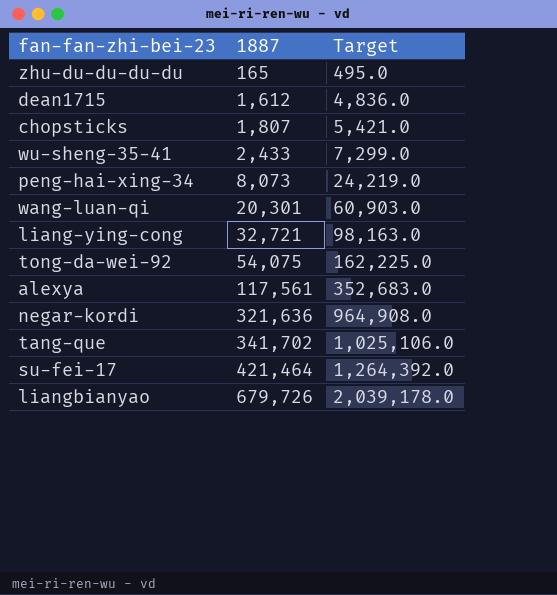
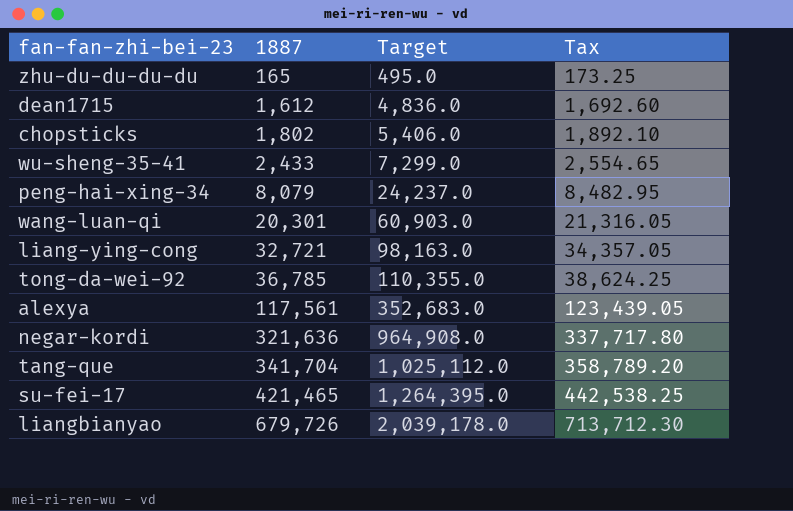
column Tax | formula: none -> [1887] * 1.05
chopsticks | 1887: 1,807 -> 1,802
chopsticks | Target: 5,421.0 -> 5,406.0
peng-hai-xing-34 | 1887: 8,073 -> 8,079
peng-hai-xing-34 | Target: 24,219.0 -> 24,237.0
tong-da-wei-92 | 1887: 54,075 -> 36,785
tong-da-wei-92 | Target: 162,225.0 -> 110,355.0
tang-que | 1887: 341,702 -> 341,704
tang-que | Target: 1,025,106.0 -> 1,025,112.0
su-fei-17 | 1887: 421,464 -> 421,465
su-fei-17 | Target: 1,264,392.0 -> 1,264,395.0

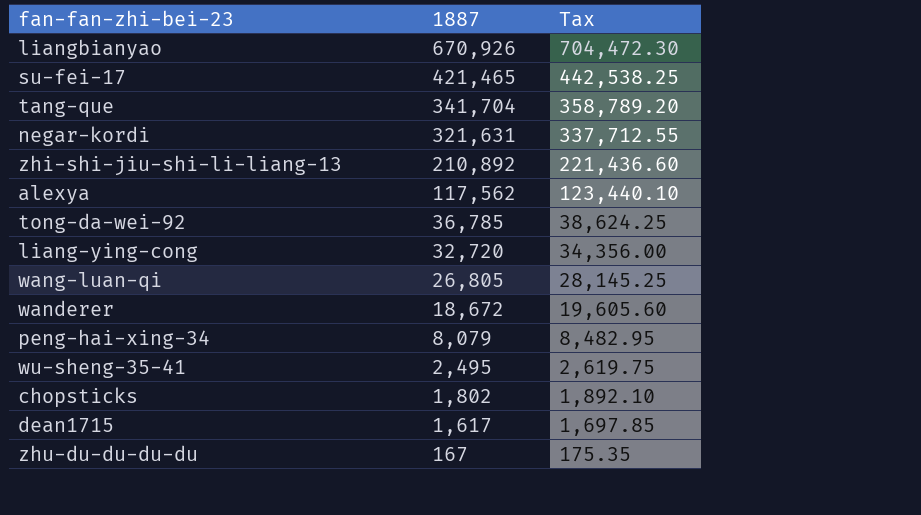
row order: 1887 ascending -> 1887 descending
column Target | formula: [1887] * 3 -> none
liangbianyao | 1887: 679,726 -> 670,926
liangbianyao | Tax: 713,712.30 -> 704,472.30
negar-kordi | 1887: 321,636 -> 321,631
negar-kordi | Tax: 337,717.80 -> 337,712.55
row zhi-shi-jiu-shi-li-liang-13: none -> 210,892 | 221,436.60
alexya | 1887: 117,561 -> 117,562
alexya | Tax: 123,439.05 -> 123,440.10
liang-ying-cong | 1887: 32,721 -> 32,720
liang-ying-cong | Tax: 34,357.05 -> 34,356.00
wang-luan-qi | 1887: 20,301 -> 26,805
wang-luan-qi | Tax: 21,316.05 -> 28,145.25
row wanderer: none -> 18,672 | 19,605.60
wu-sheng-35-41 | 1887: 2,433 -> 2,495
wu-sheng-35-41 | Tax: 2,554.65 -> 2,619.75
dean1715 | 1887: 1,612 -> 1,617
dean1715 | Tax: 1,692.60 -> 1,697.85
zhu-du-du-du-du | 1887: 165 -> 167
zhu-du-du-du-du | Tax: 173.25 -> 175.35

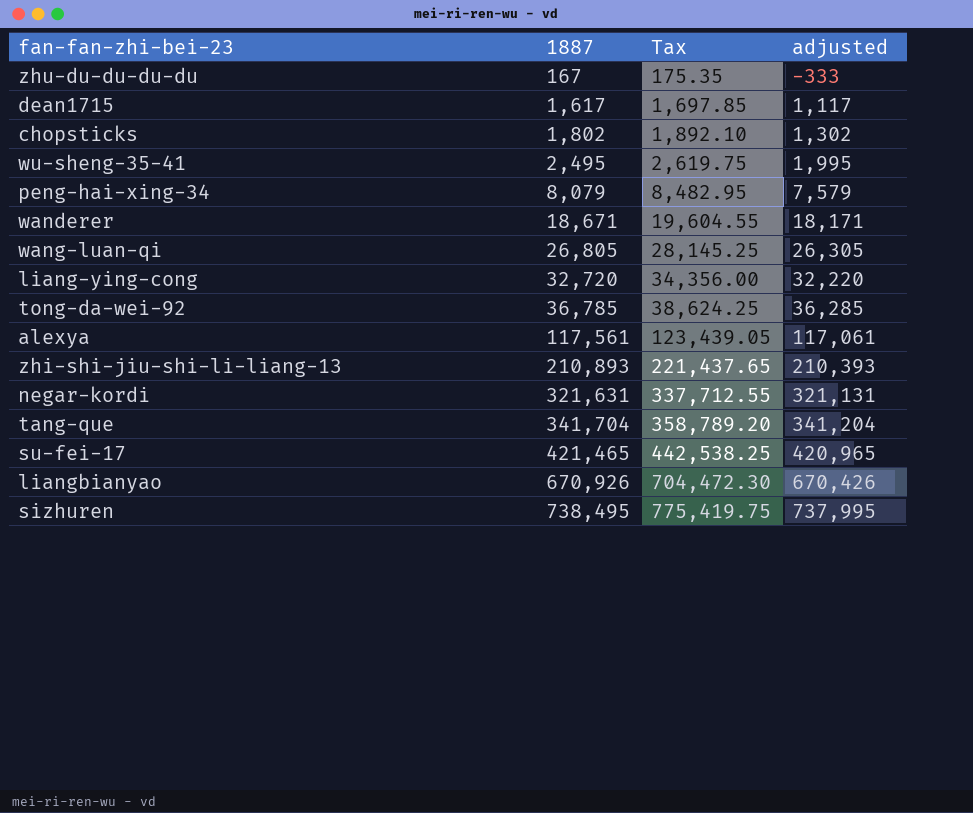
row order: 1887 descending -> 1887 ascending
column adjusted | formula: none -> [1887] - 500
wanderer | 1887: 18,672 -> 18,671
wanderer | Tax: 19,605.60 -> 19,604.55
alexya | 1887: 117,562 -> 117,561
alexya | Tax: 123,440.10 -> 123,439.05
zhi-shi-jiu-shi-li-liang-13 | 1887: 210,892 -> 210,893
zhi-shi-jiu-shi-li-liang-13 | Tax: 221,436.60 -> 221,437.65
row sizhuren: none -> 738,495 | 775,419.75 | 737,995

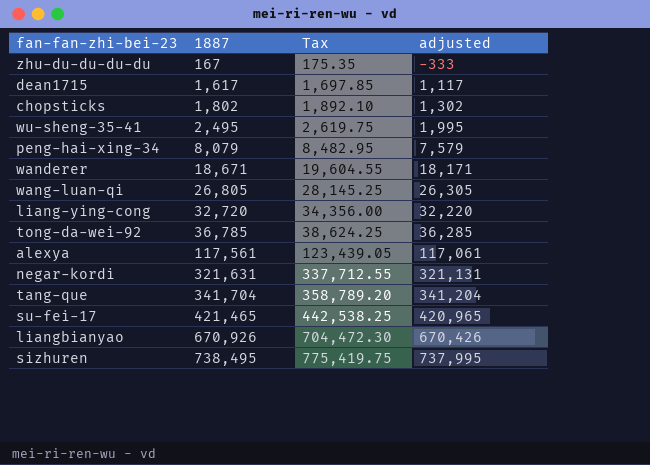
row zhi-shi-jiu-shi-li-liang-13: 210,893 | 221,437.65 | 210,393 -> none

